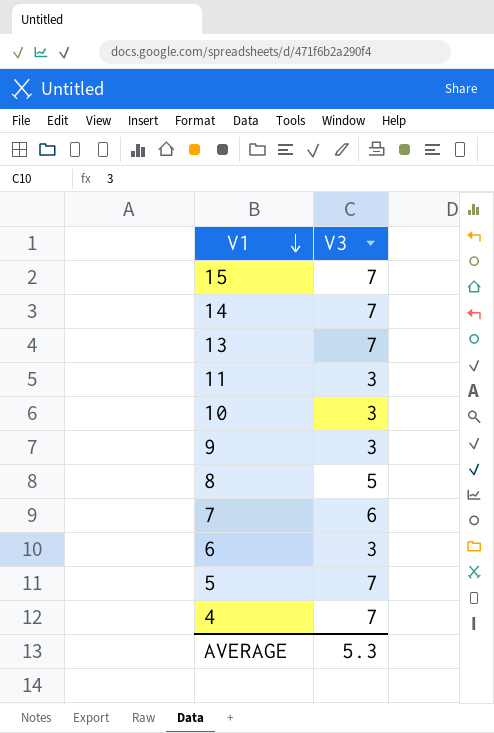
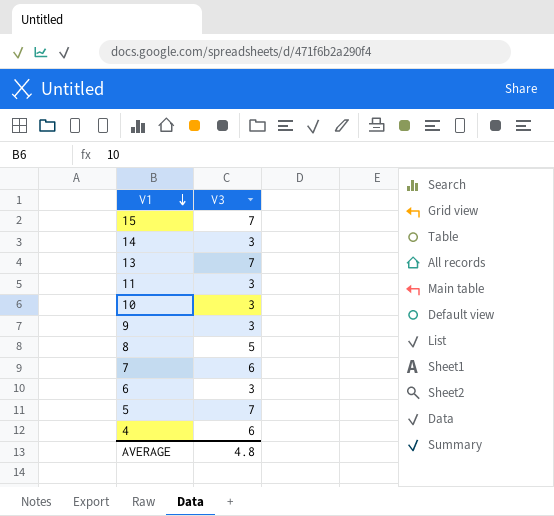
14 | V3: 7 -> 3
4 | V3: 7 -> 6
AVERAGE | V3: 5.3 -> 4.8

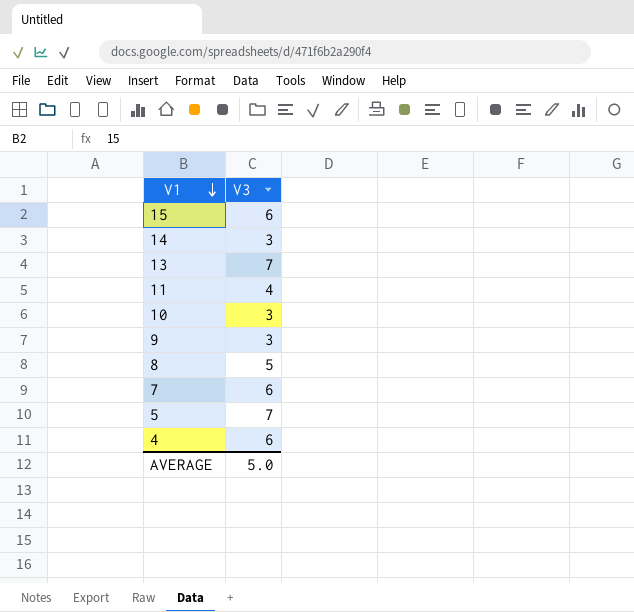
row 6: 3 -> none
15 | V3: 7 -> 6
11 | V3: 3 -> 4
AVERAGE | V3: 4.8 -> 5.0

